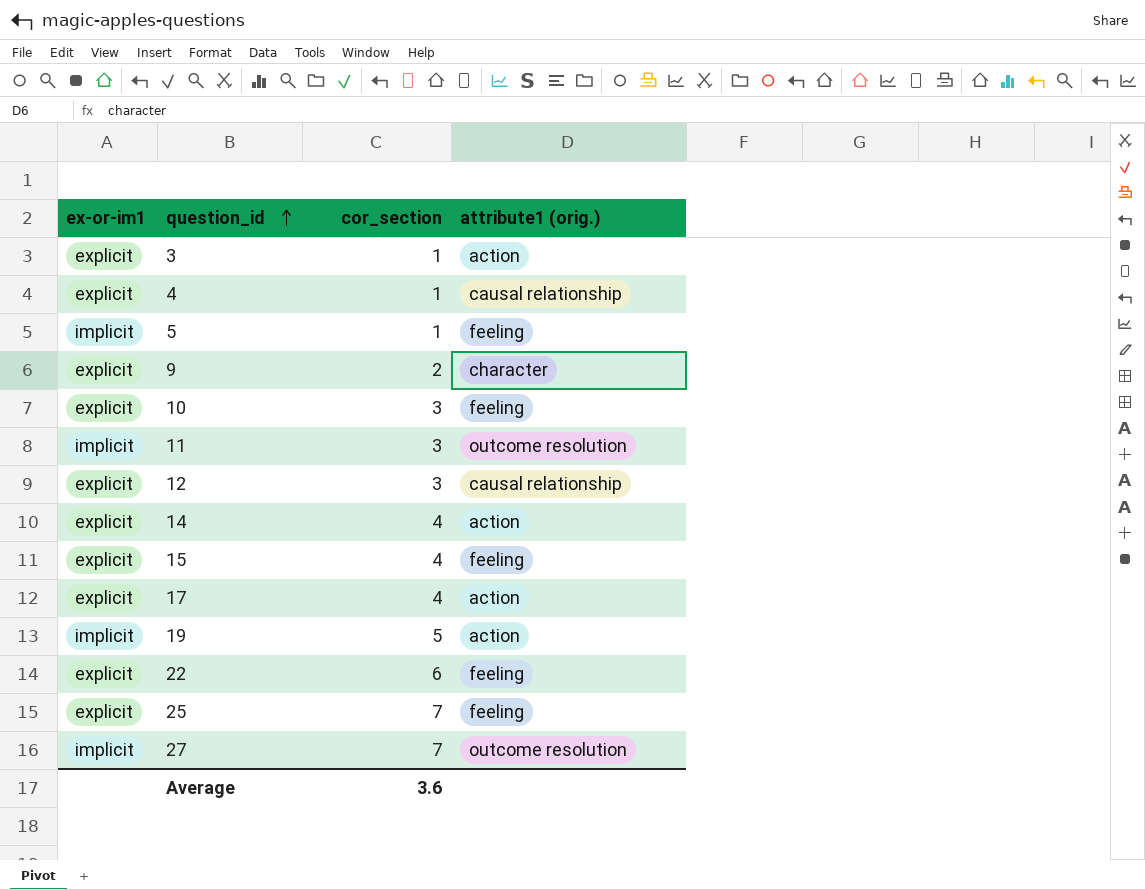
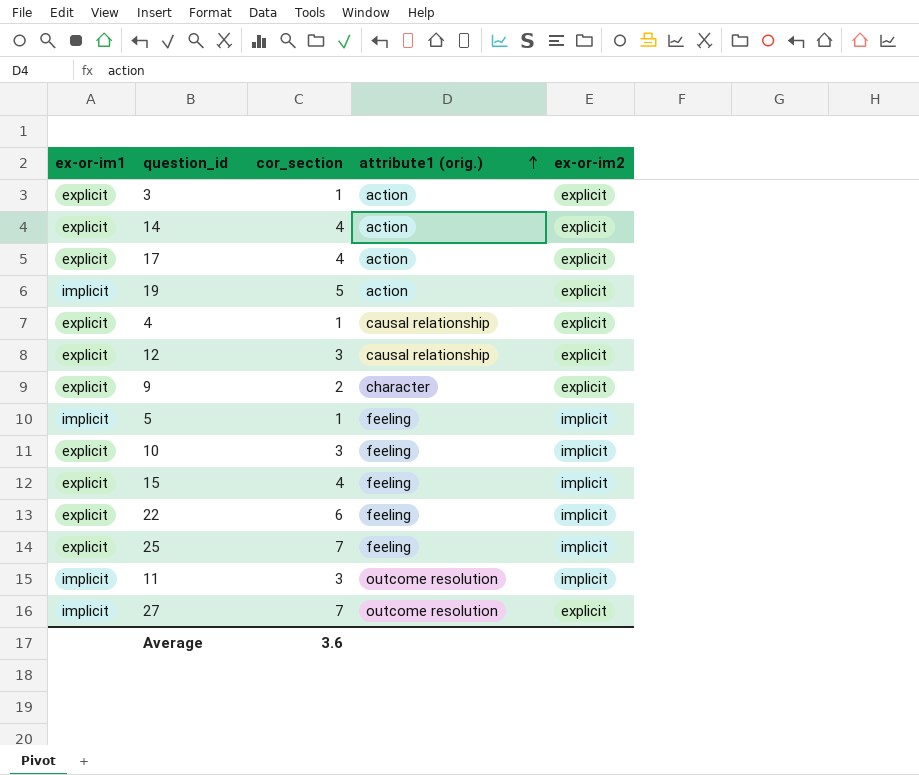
row order: question_id ascending -> attribute1 (orig.) ascending
column ex-or-im2 | position: none -> 5

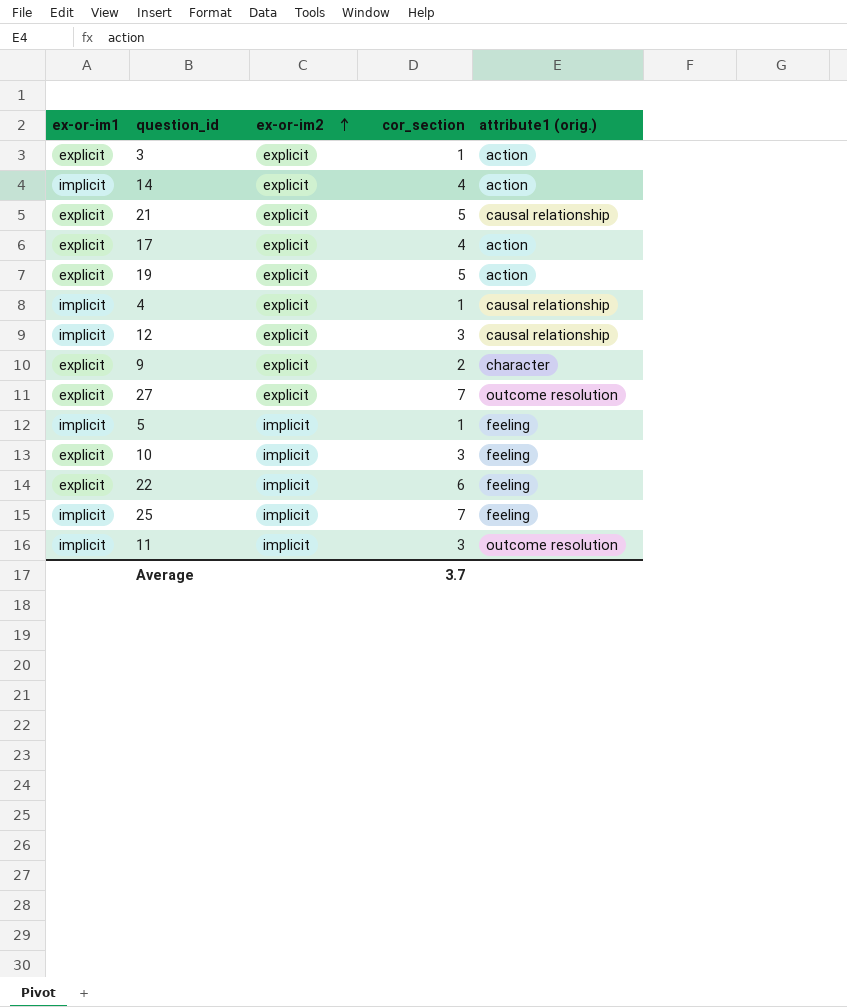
row order: attribute1 (orig.) ascending -> ex-or-im2 ascending
column ex-or-im2 | position: 5 -> 3
row 15: explicit | 4 | feeling | implicit -> none
14 | ex-or-im1: explicit -> implicit
row 21: none -> explicit | explicit | 5 | causal relationship
19 | ex-or-im1: implicit -> explicit
4 | ex-or-im1: explicit -> implicit
12 | ex-or-im1: explicit -> implicit
27 | ex-or-im1: implicit -> explicit
25 | ex-or-im1: explicit -> implicit
Average | cor_section: 3.6 -> 3.7

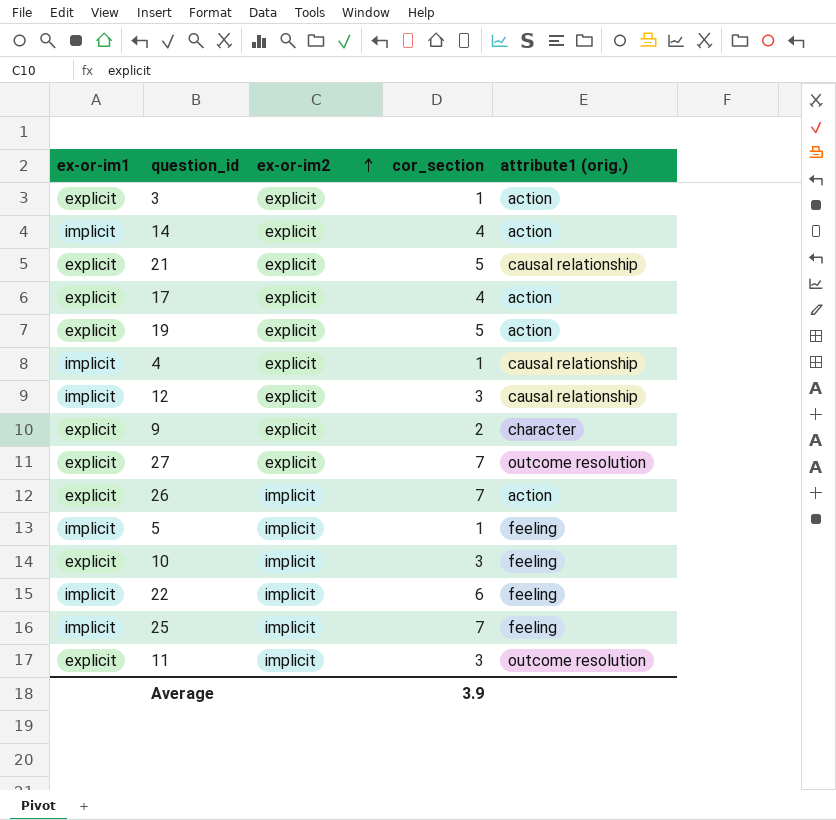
row 26: none -> explicit | implicit | 7 | action
22 | ex-or-im1: explicit -> implicit
11 | ex-or-im1: implicit -> explicit
Average | cor_section: 3.7 -> 3.9

